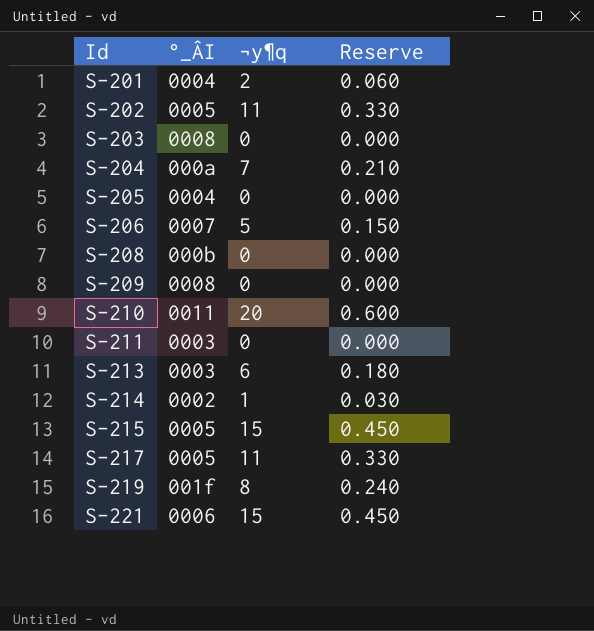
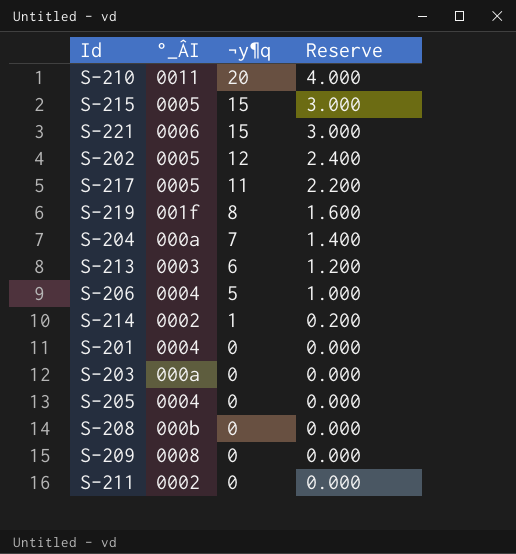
row order: Id ascending -> ¬y¶q descending
column Reserve | formula: [¬y¶q] * 0.03 -> [¬y¶q] * 0.2
S-202 | ¬y¶q: 11 -> 12
S-206 | °_ÂI: 0007 -> 0004
S-201 | ¬y¶q: 2 -> 0
S-203 | °_ÂI: 0008 -> 000a
S-211 | °_ÂI: 0003 -> 0002

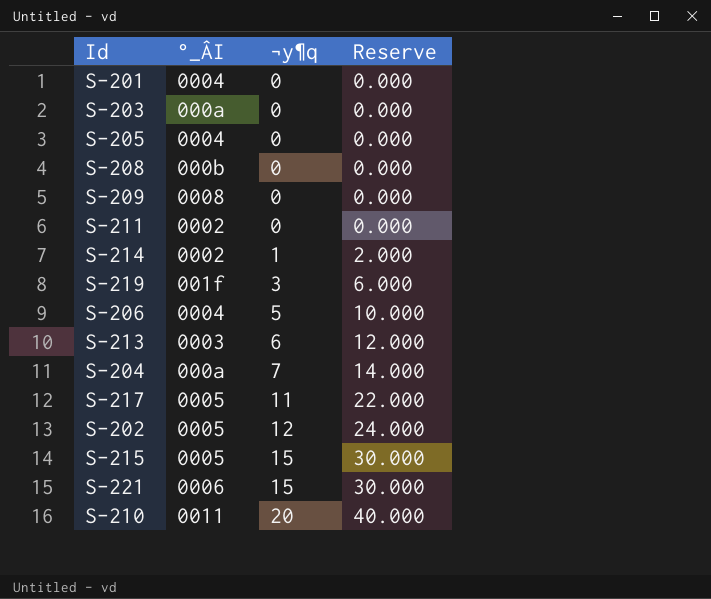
row order: ¬y¶q descending -> ¬y¶q ascending
column Reserve | formula: [¬y¶q] * 0.2 -> [¬y¶q] * 2
S-219 | ¬y¶q: 8 -> 3

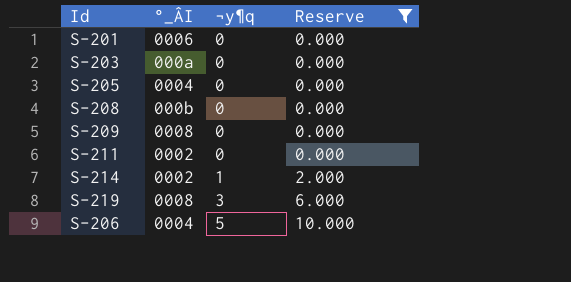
filter: none -> Reserve <= 10.000
S-201 | °_ÂI: 0004 -> 0006
S-219 | °_ÂI: 001f -> 0008

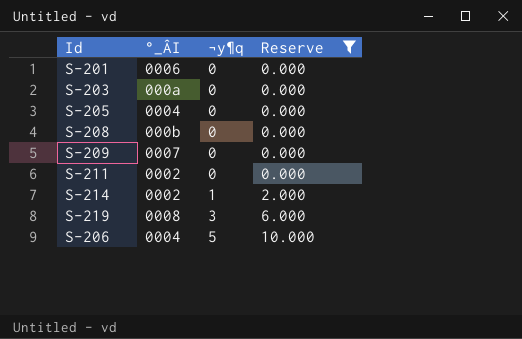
S-209 | °_ÂI: 0008 -> 0007

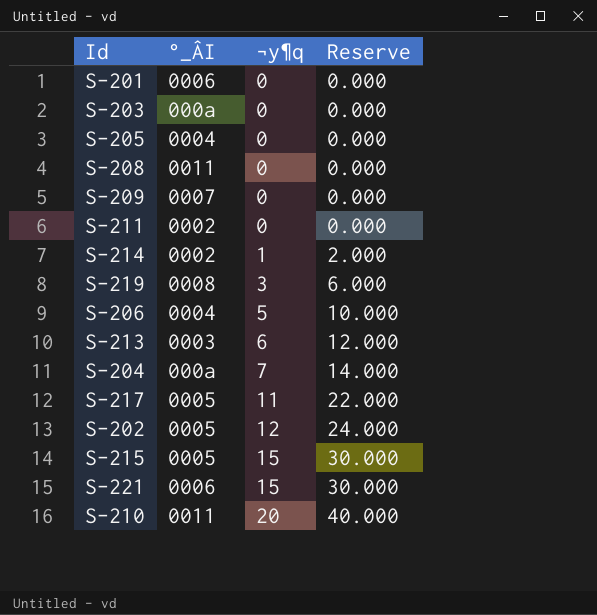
filter: Reserve <= 10.000 -> none
S-208 | °_ÂI: 000b -> 0011

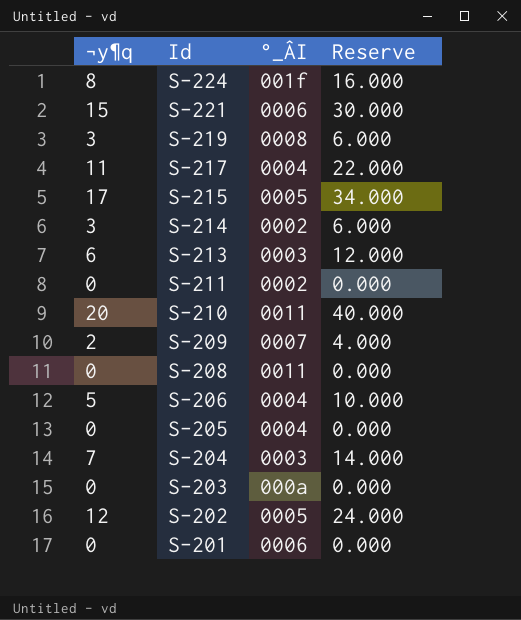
row order: ¬y¶q ascending -> Id descending
column ¬y¶q | position: 3 -> 1
row S-224: none -> 8 | 001f | 16.000
S-217 | °_ÂI: 0005 -> 0004
S-215 | ¬y¶q: 15 -> 17
S-215 | Reserve: 30.000 -> 34.000
S-214 | ¬y¶q: 1 -> 3
S-214 | Reserve: 2.000 -> 6.000
S-209 | ¬y¶q: 0 -> 2
S-209 | Reserve: 0.000 -> 4.000
S-204 | °_ÂI: 000a -> 0003

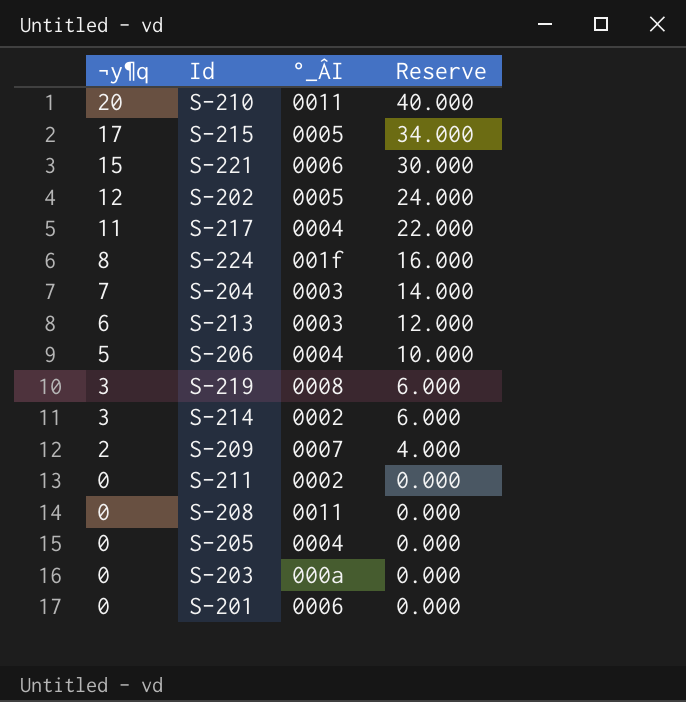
row order: Id descending -> ¬y¶q descending

